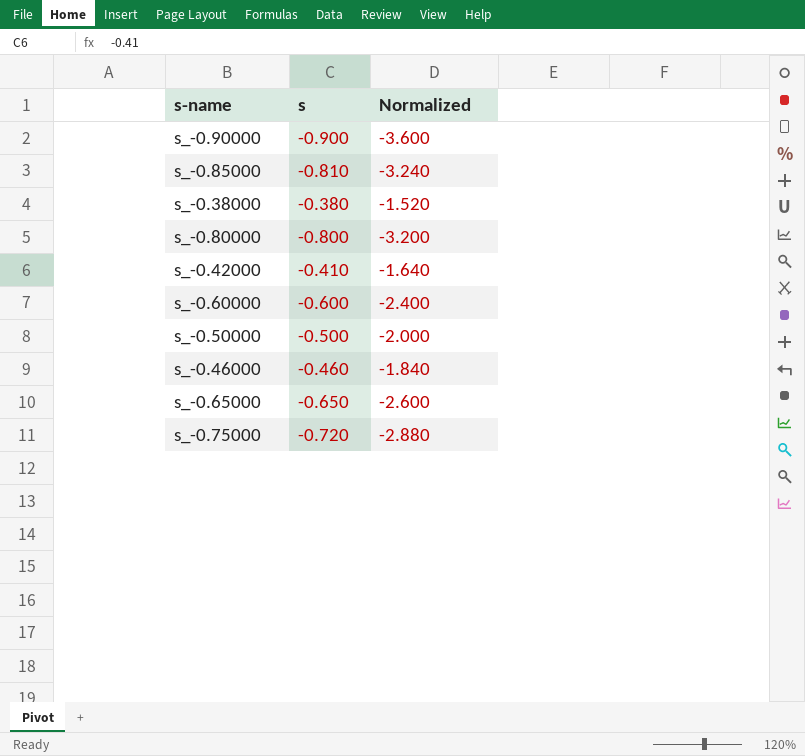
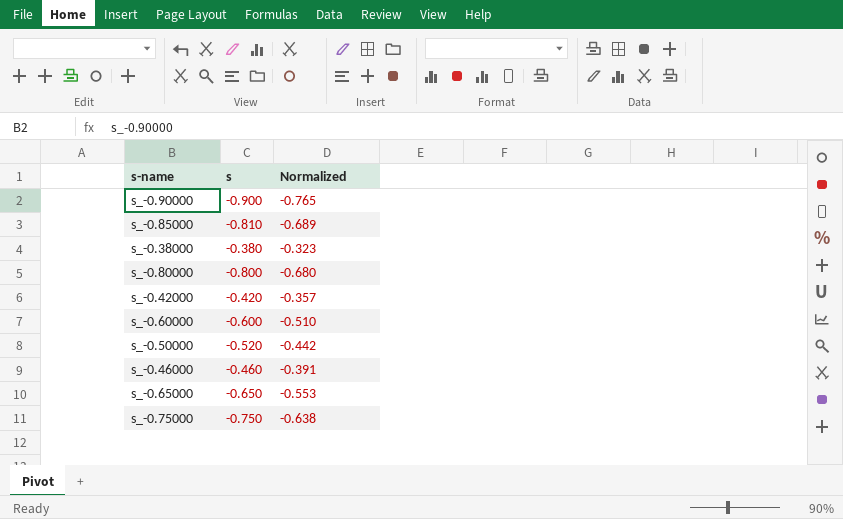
column Normalized | formula: [s] * 4 -> [s] * 0.85
s_-0.42000 | s: -0.410 -> -0.420
s_-0.50000 | s: -0.500 -> -0.520
s_-0.75000 | s: -0.720 -> -0.750

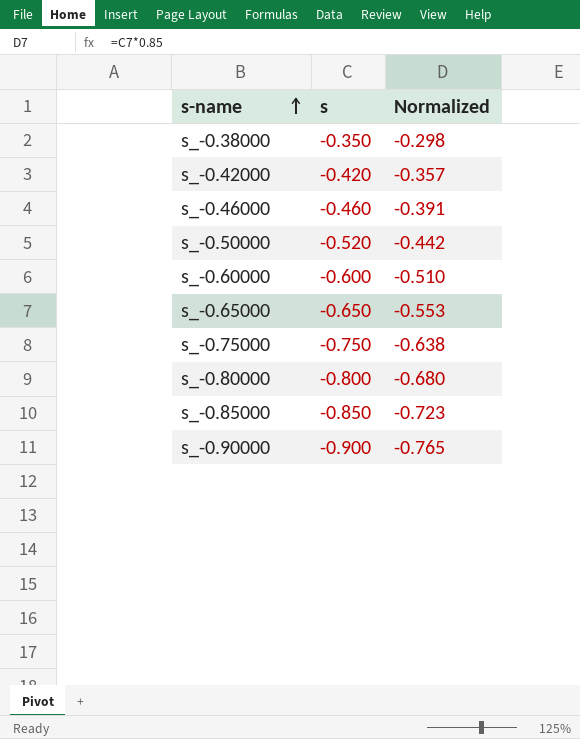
row order: none -> s-name ascending
s_-0.38000 | s: -0.380 -> -0.350
s_-0.38000 | Normalized: -0.323 -> -0.298
s_-0.85000 | s: -0.810 -> -0.850
s_-0.85000 | Normalized: -0.689 -> -0.723

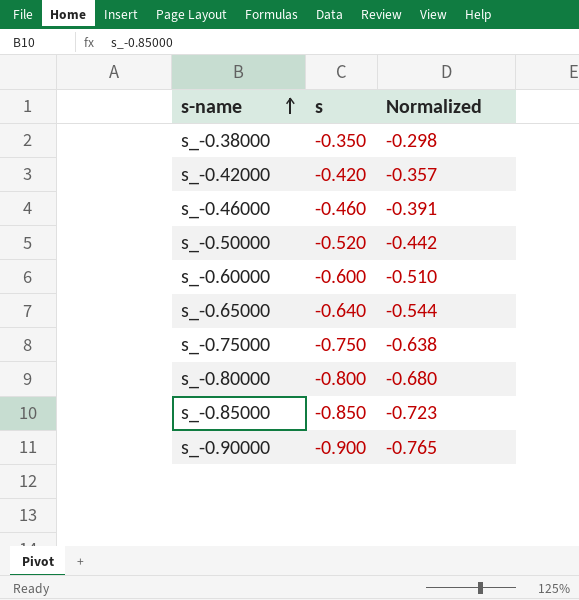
s_-0.65000 | s: -0.650 -> -0.640
s_-0.65000 | Normalized: -0.553 -> -0.544

